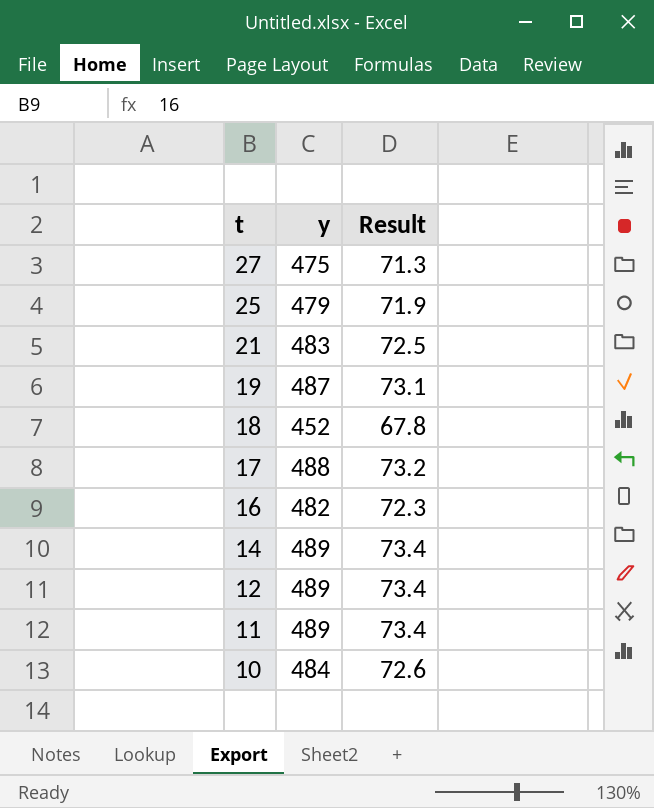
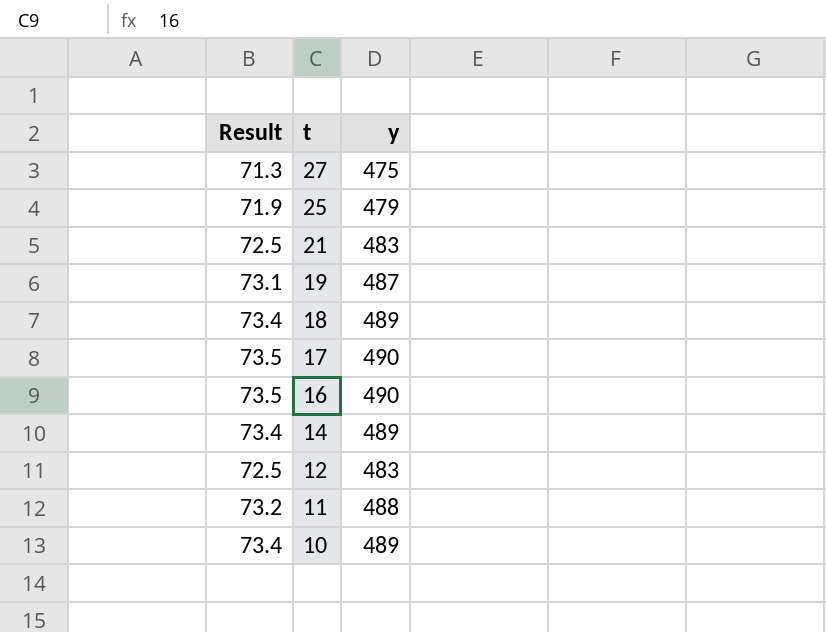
column Result | position: 3 -> 1
18 | Result: 67.8 -> 73.4
18 | y: 452 -> 489
17 | Result: 73.2 -> 73.5
17 | y: 488 -> 490
16 | Result: 72.3 -> 73.5
16 | y: 482 -> 490
12 | Result: 73.4 -> 72.5
12 | y: 489 -> 483
11 | Result: 73.4 -> 73.2
11 | y: 489 -> 488
10 | Result: 72.6 -> 73.4
10 | y: 484 -> 489

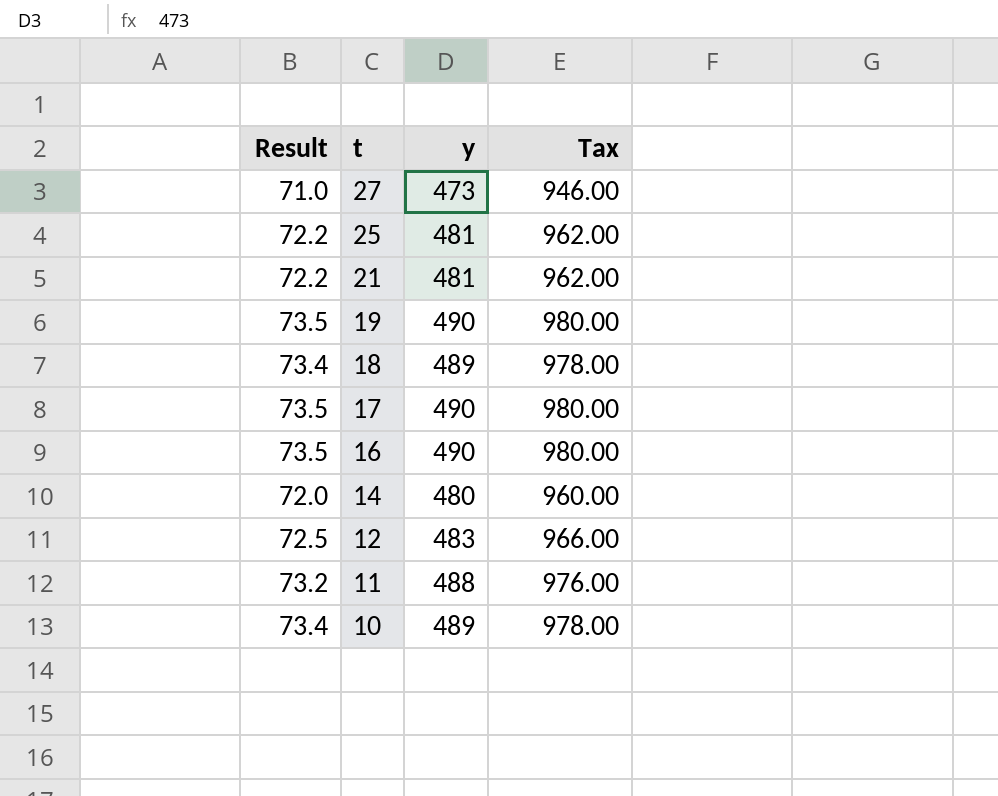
column Tax | formula: none -> [y] * 2
27 | Result: 71.3 -> 71.0
27 | y: 475 -> 473
25 | Result: 71.9 -> 72.2
25 | y: 479 -> 481
21 | Result: 72.5 -> 72.2
21 | y: 483 -> 481
19 | Result: 73.1 -> 73.5
19 | y: 487 -> 490
14 | Result: 73.4 -> 72.0
14 | y: 489 -> 480

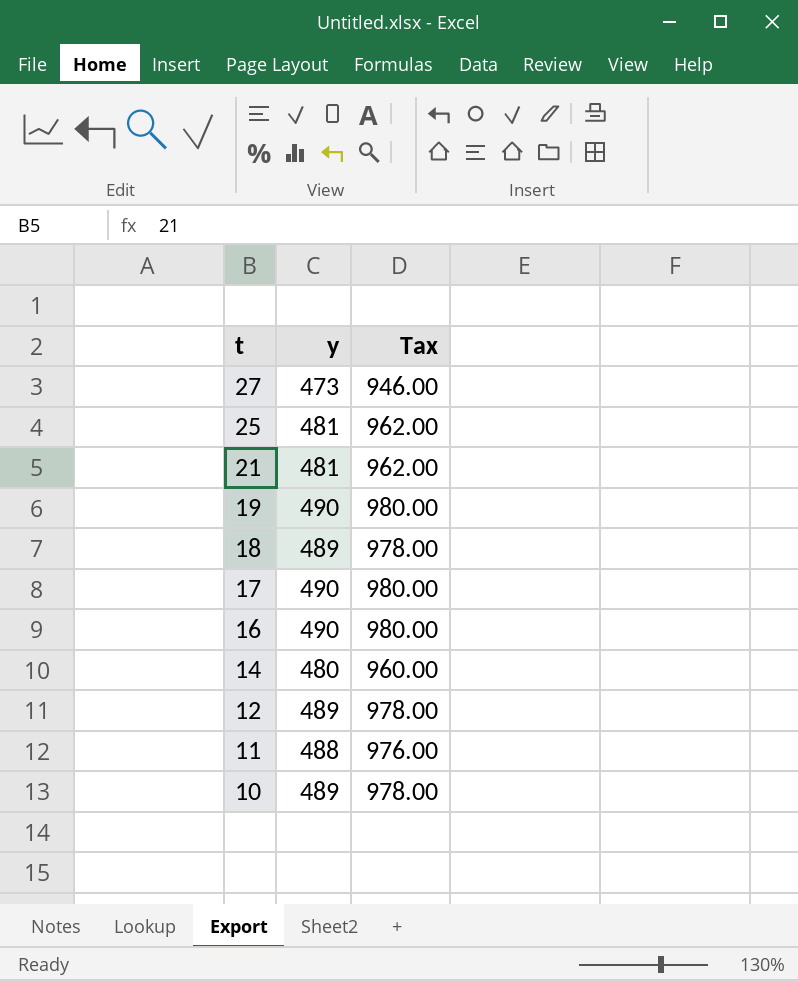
column Result | formula: [y] * 0.15 -> none
12 | y: 483 -> 489
12 | Tax: 966.00 -> 978.00

